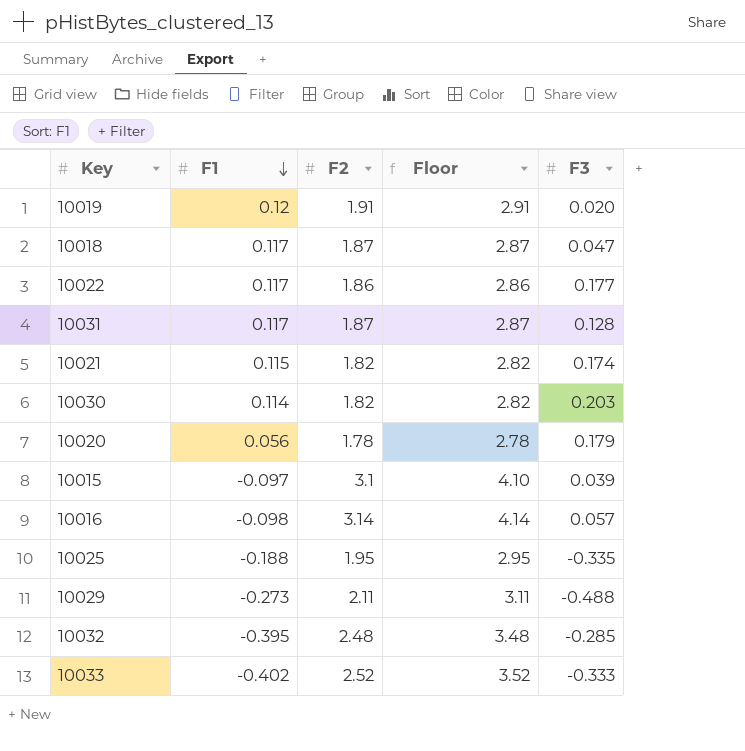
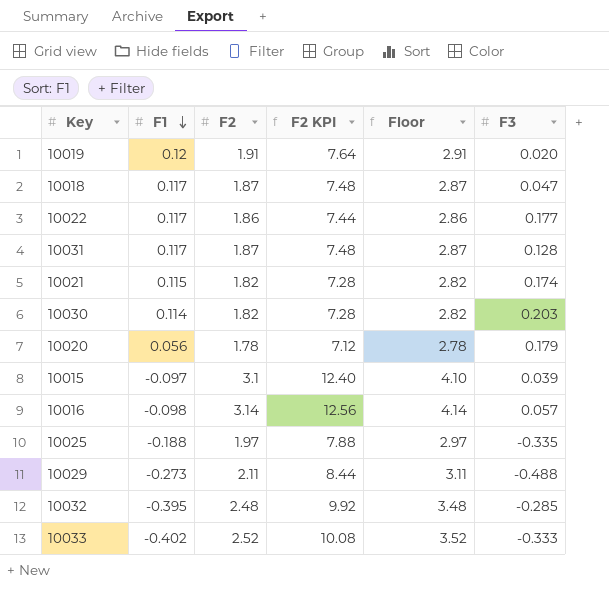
column F2 KPI | formula: none -> [F2] * 4
10025 | F2: 1.95 -> 1.97
10025 | Floor: 2.95 -> 2.97

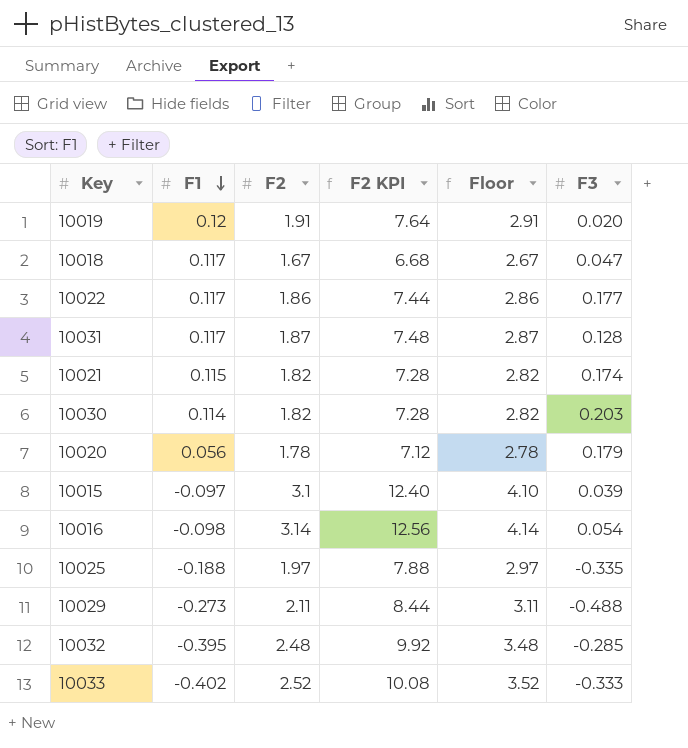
10018 | F2: 1.87 -> 1.67
10018 | F2 KPI: 7.48 -> 6.68
10018 | Floor: 2.87 -> 2.67
10016 | F3: 0.057 -> 0.054

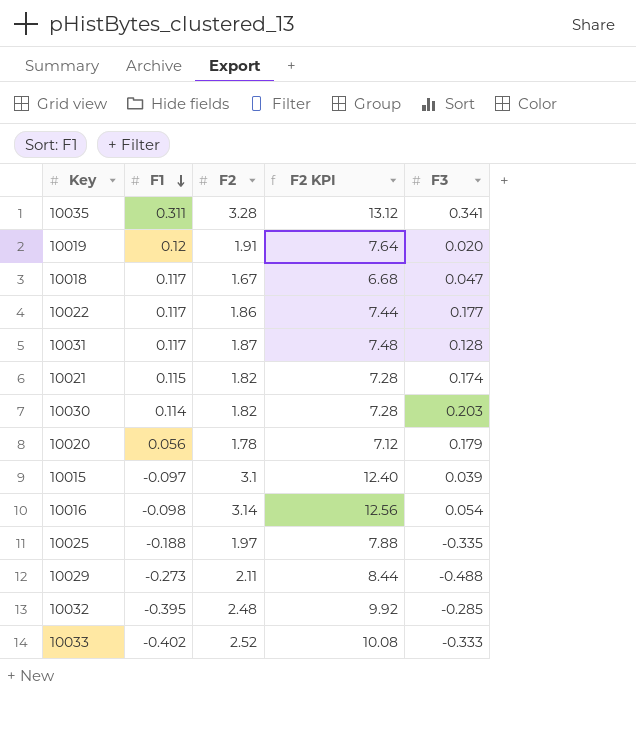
column Floor | formula: [F2] + 1 -> none
row 10035: none -> 0.311 | 3.28 | 13.12 | 0.341

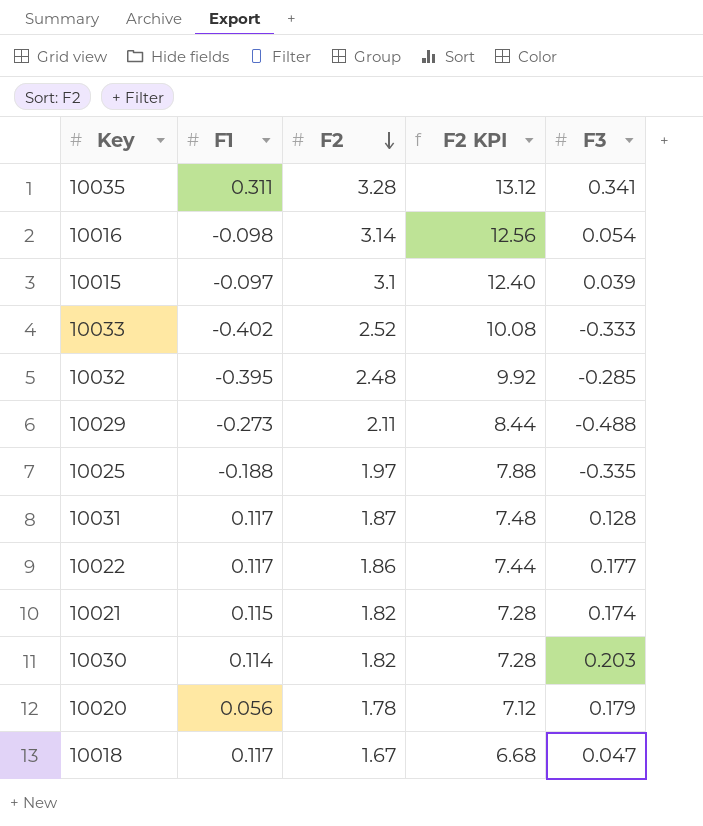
row order: F1 descending -> F2 descending
row 10019: 0.12 | 1.91 | 7.64 | 0.020 -> none

